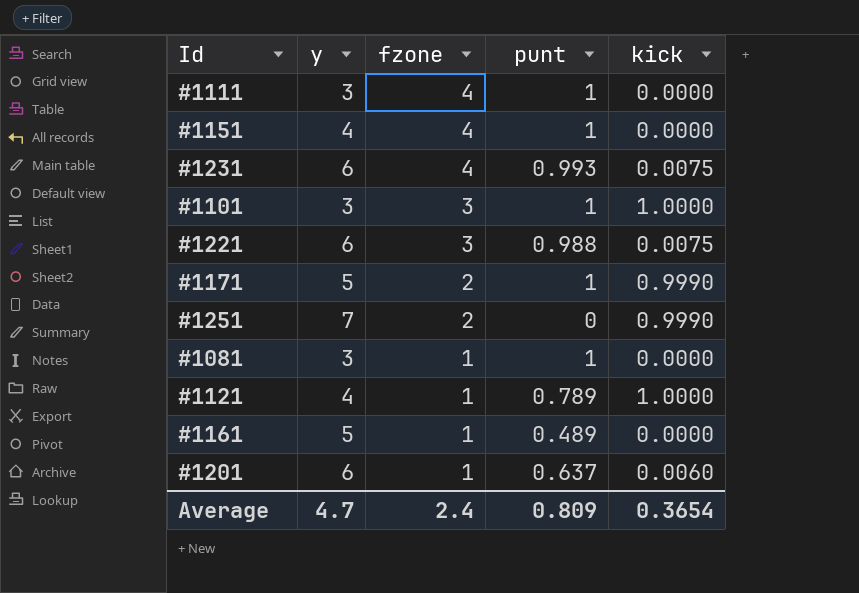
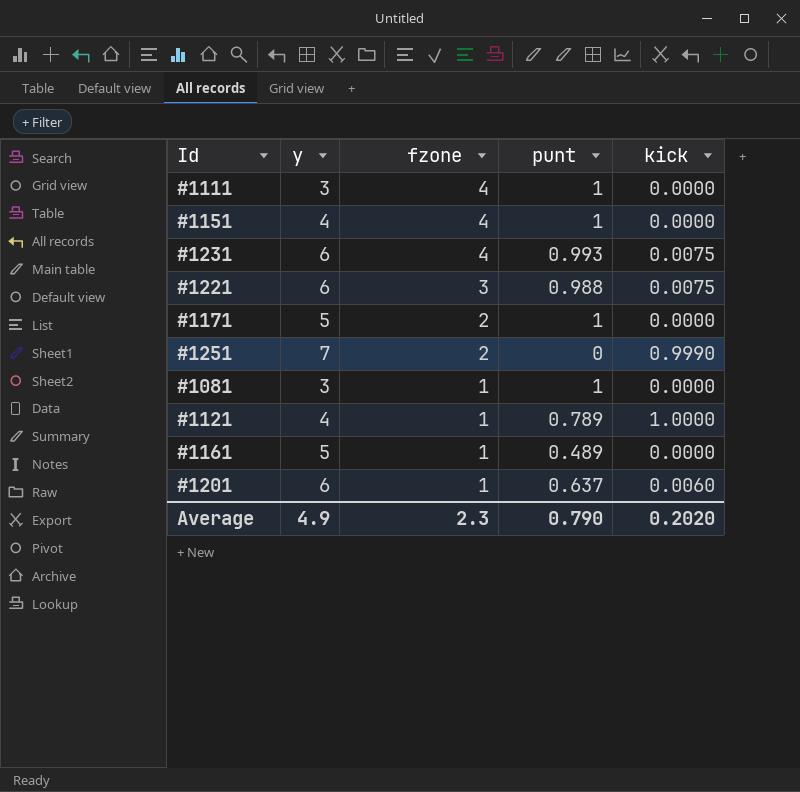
row #1101: 3 | 3 | 1 | 1.0000 -> none
#1171 | kick: 0.9990 -> 0.0000
Average | y: 4.7 -> 4.9
Average | fzone: 2.4 -> 2.3
Average | punt: 0.809 -> 0.790
Average | kick: 0.3654 -> 0.2020

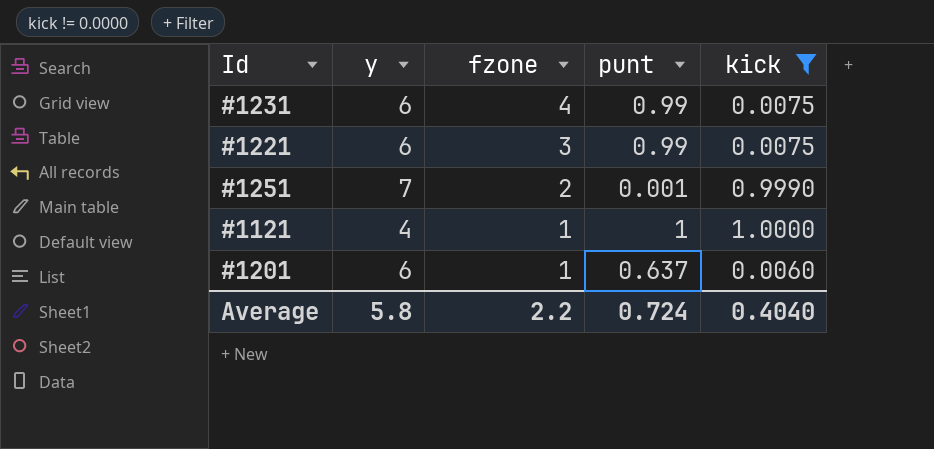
filter: none -> kick != 0.0000
#1231 | punt: 0.993 -> 0.99
#1221 | punt: 0.988 -> 0.99
#1251 | punt: 0 -> 0.001
#1121 | punt: 0.789 -> 1
Average | y: 4.9 -> 5.8
Average | fzone: 2.3 -> 2.2
Average | punt: 0.790 -> 0.724
Average | kick: 0.2020 -> 0.4040

